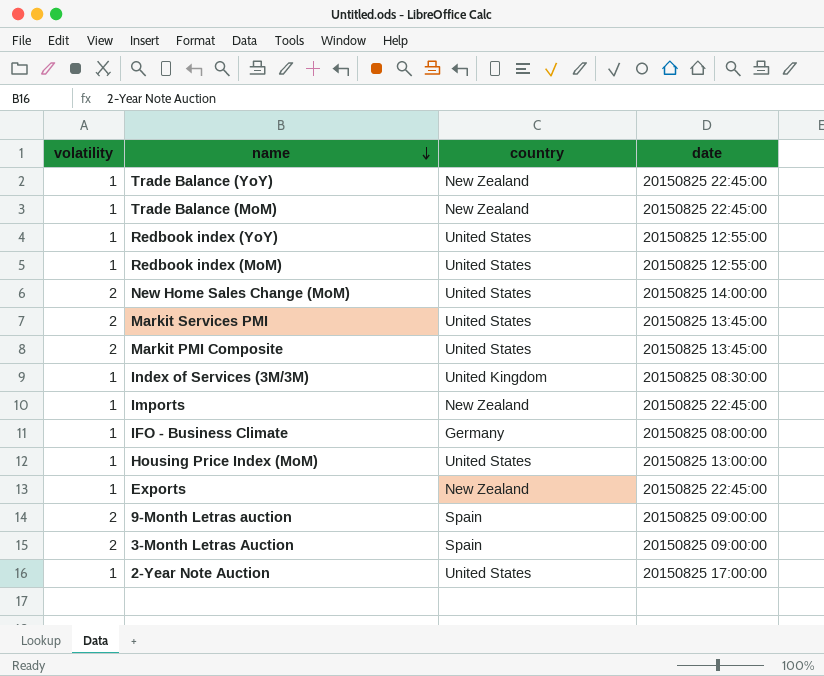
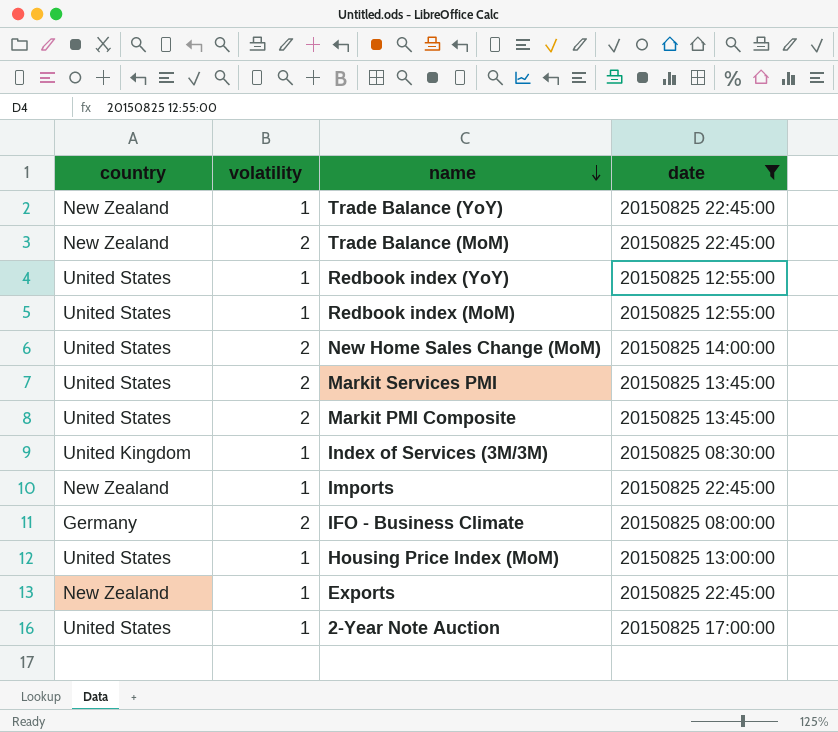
filter: none -> date != 20150825 09:00:00
column country | position: 3 -> 1
Trade Balance (MoM) | volatility: 1 -> 2
IFO - Business Climate | volatility: 1 -> 2

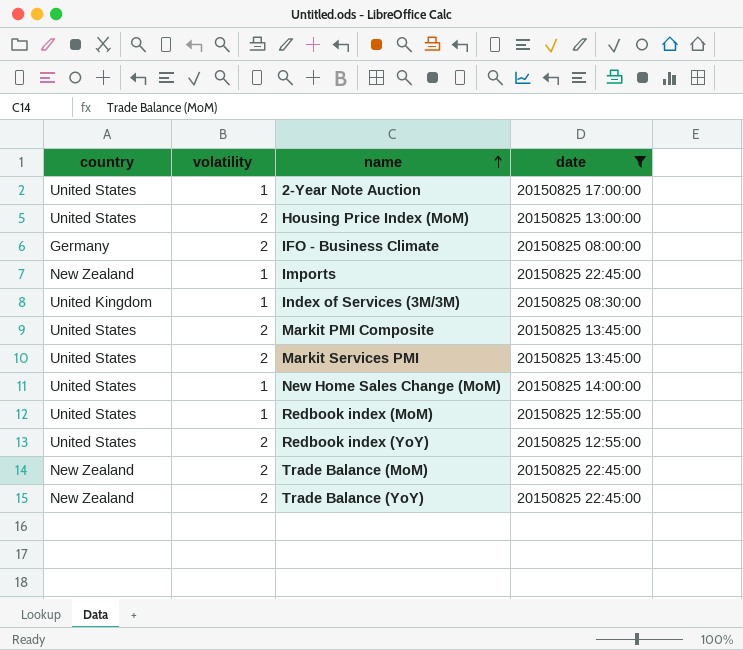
row order: name descending -> name ascending
row Exports: New Zealand | 1 | 20150825 22:45:00 -> none
Housing Price Index (MoM) | volatility: 1 -> 2
New Home Sales Change (MoM) | volatility: 2 -> 1
Redbook index (YoY) | volatility: 1 -> 2
Trade Balance (YoY) | volatility: 1 -> 2

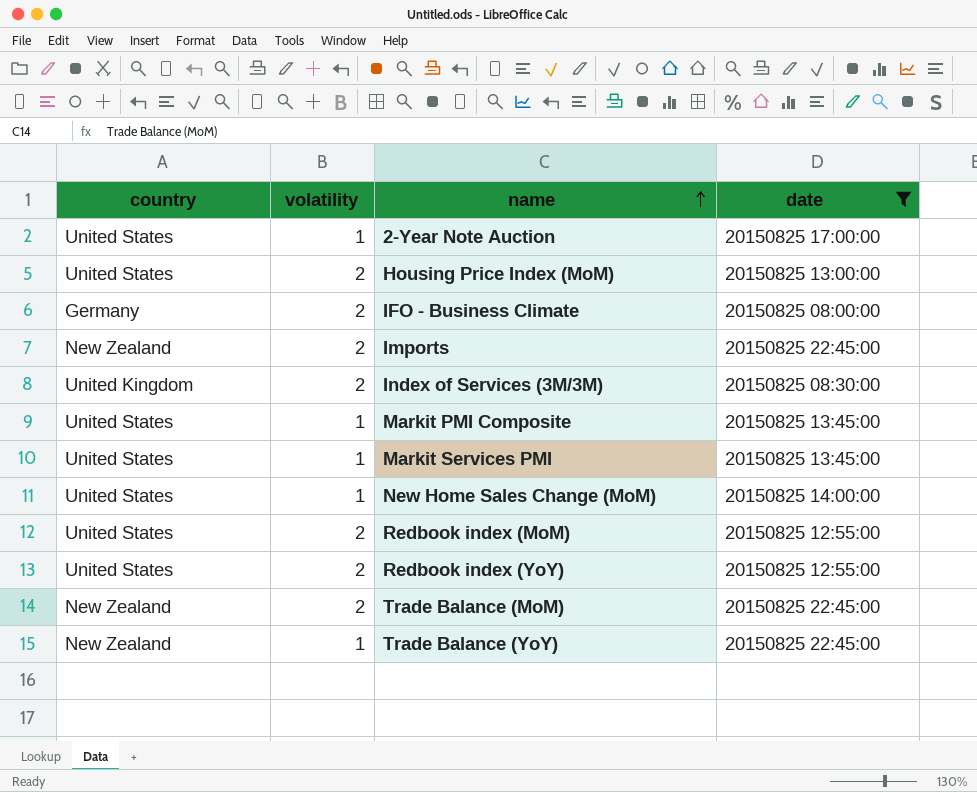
Imports | volatility: 1 -> 2
Index of Services (3M/3M) | volatility: 1 -> 2
Markit PMI Composite | volatility: 2 -> 1
Markit Services PMI | volatility: 2 -> 1
Redbook index (MoM) | volatility: 1 -> 2
Trade Balance (YoY) | volatility: 2 -> 1

